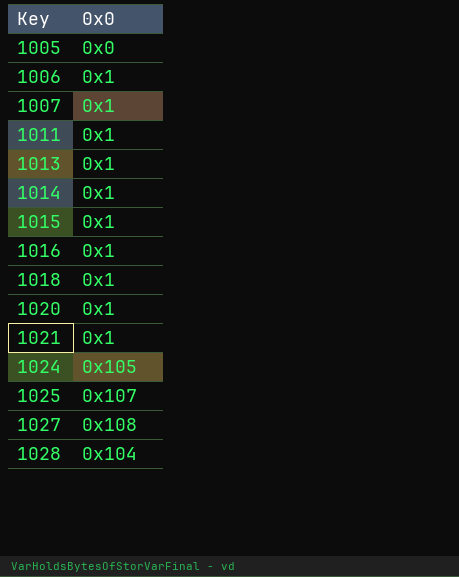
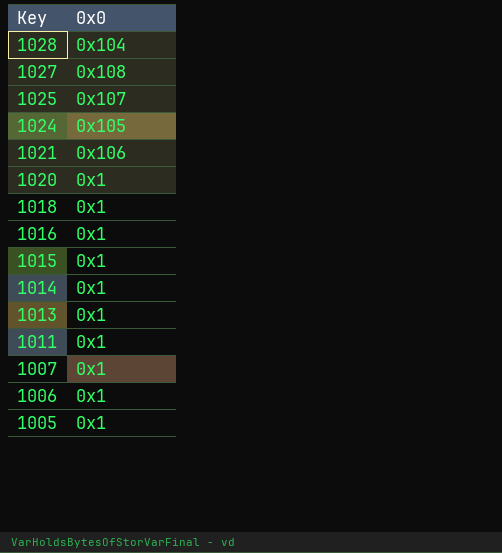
row order: Key ascending -> Key descending
1021 | 0x0: 0x1 -> 0x106
1005 | 0x0: 0x0 -> 0x1

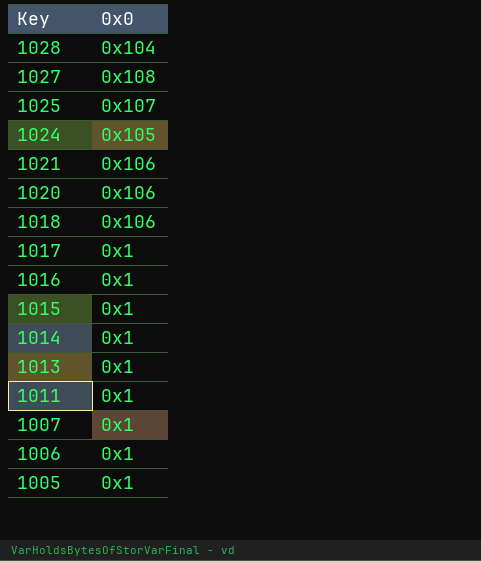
1020 | 0x0: 0x1 -> 0x106
1018 | 0x0: 0x1 -> 0x106
row 1017: none -> 0x1

